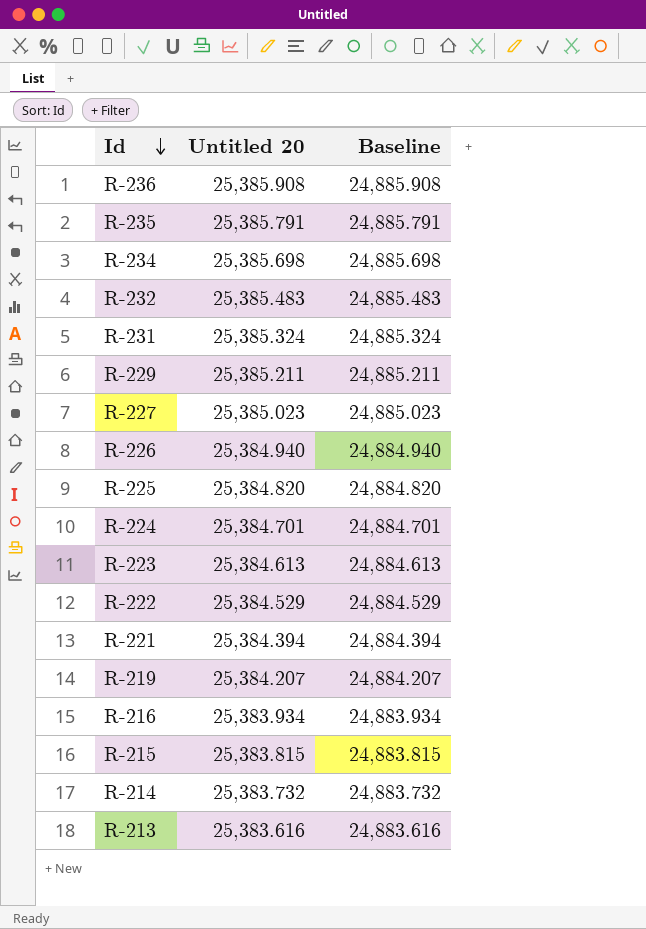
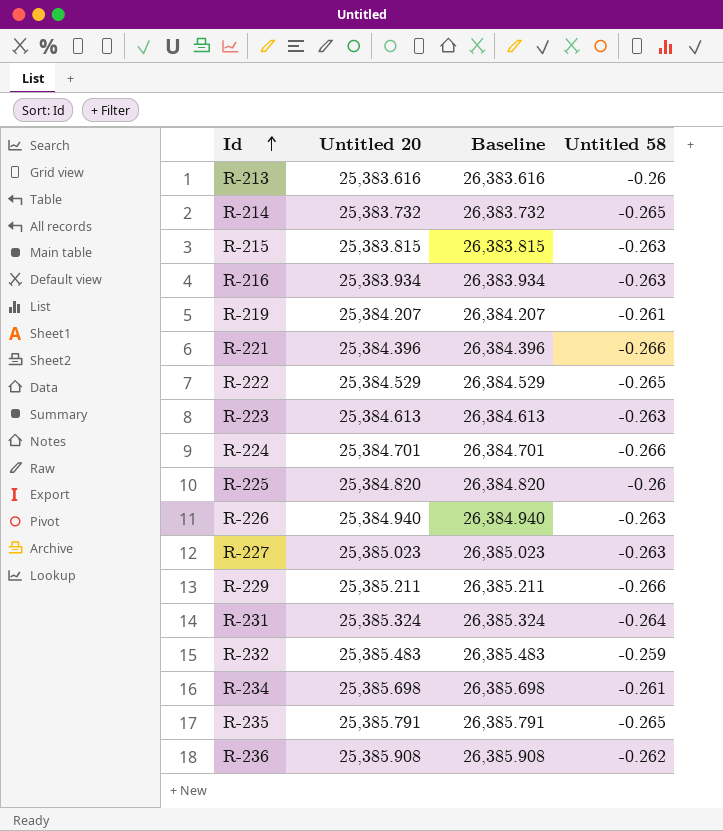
row order: Id descending -> Id ascending
column Baseline | formula: [Untitled 20] - 500 -> [Untitled 20] + 1000
column Untitled 58 | position: none -> 4
R-221 | Untitled 20: 25,384.394 -> 25,384.396

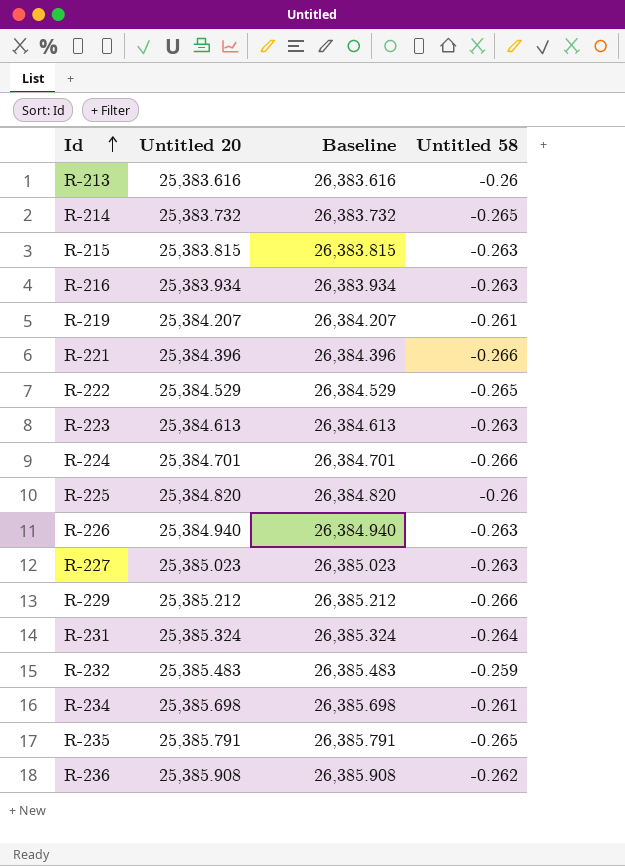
R-229 | Untitled 20: 25,385.211 -> 25,385.212
R-229 | Baseline: 26,385.211 -> 26,385.212

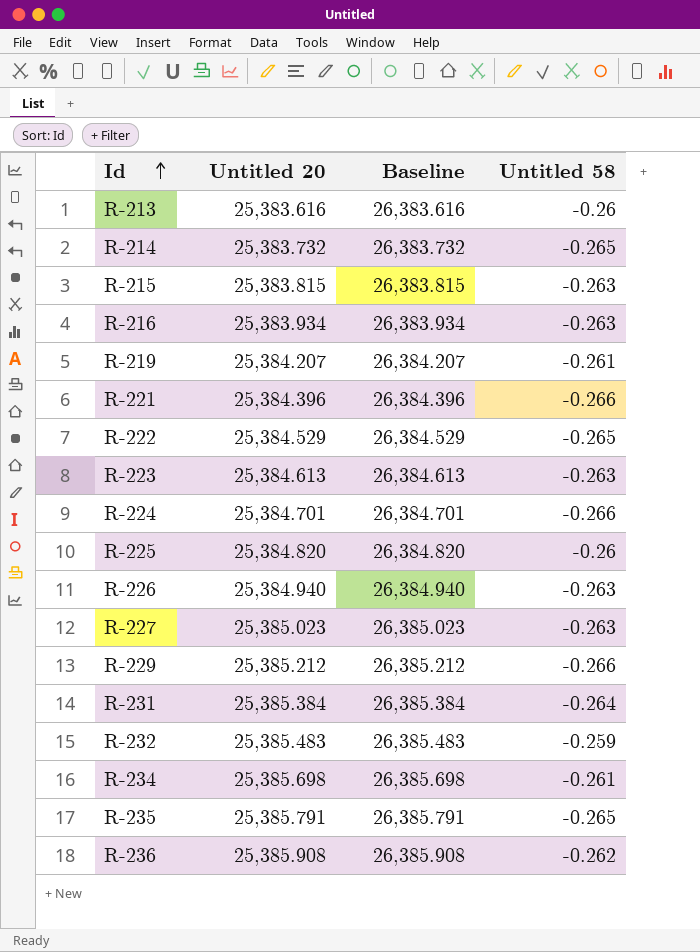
R-231 | Untitled 20: 25,385.324 -> 25,385.384
R-231 | Baseline: 26,385.324 -> 26,385.384

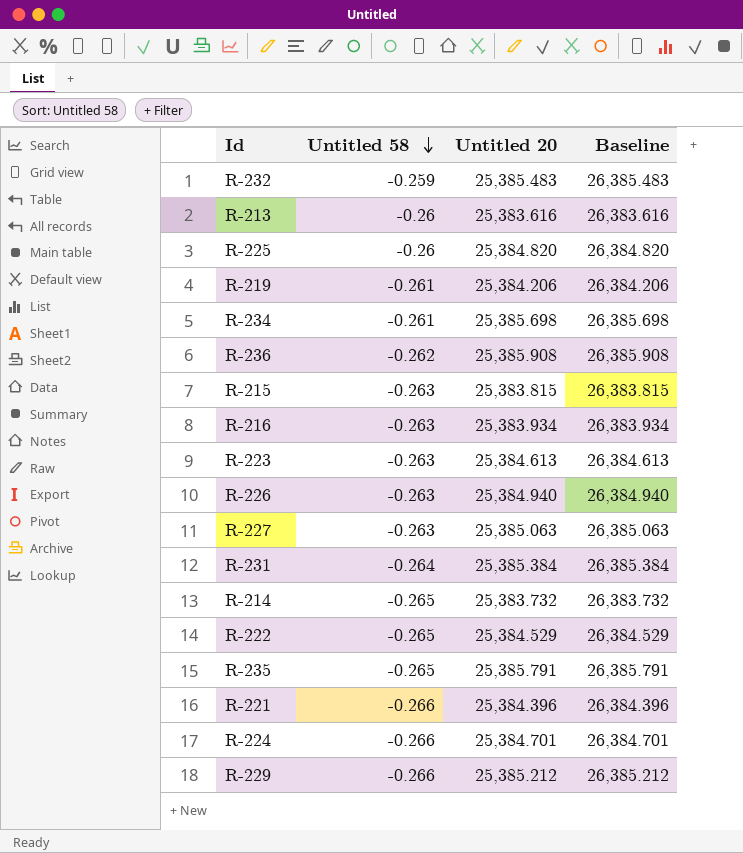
row order: Id ascending -> Untitled 58 descending
column Untitled 58 | position: 4 -> 2
R-219 | Untitled 20: 25,384.207 -> 25,384.206
R-219 | Baseline: 26,384.207 -> 26,384.206
R-227 | Untitled 20: 25,385.023 -> 25,385.063
R-227 | Baseline: 26,385.023 -> 26,385.063

